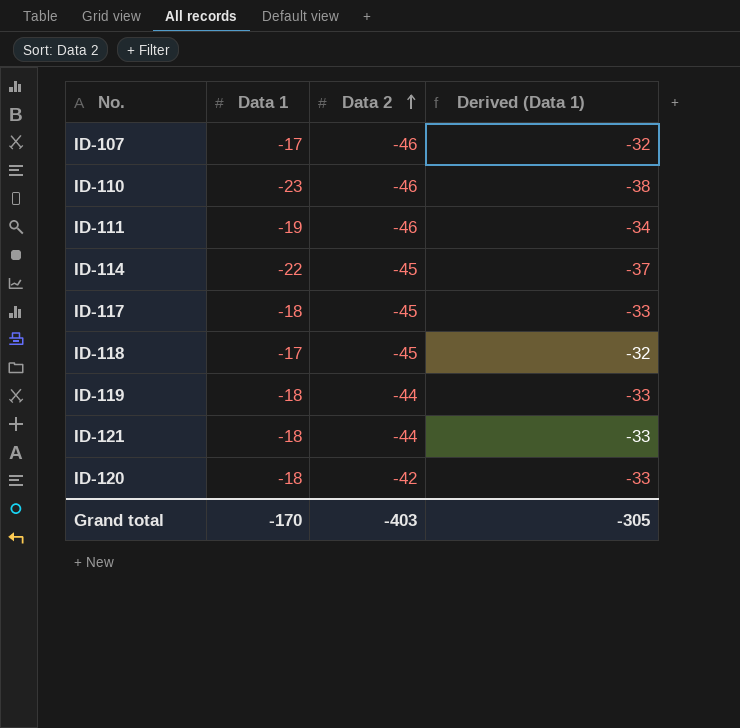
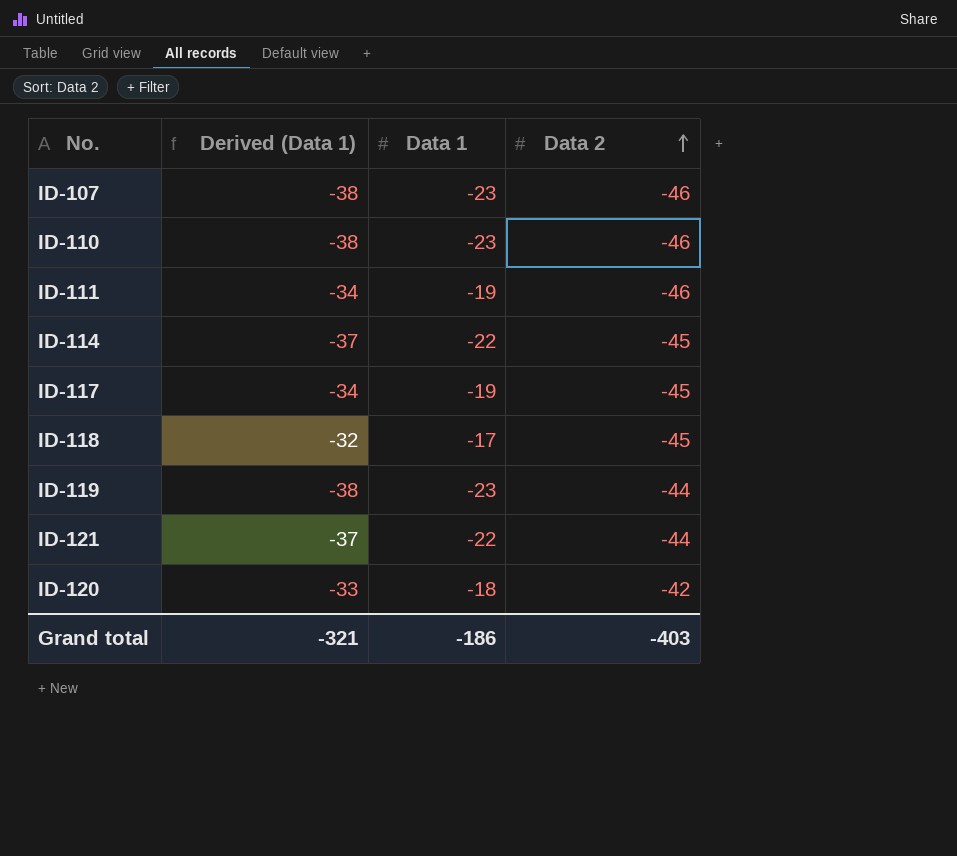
column Derived (Data 1) | position: 4 -> 2
ID-107 | Derived (Data 1): -32 -> -38
ID-107 | Data 1: -17 -> -23
ID-117 | Derived (Data 1): -33 -> -34
ID-117 | Data 1: -18 -> -19
ID-119 | Derived (Data 1): -33 -> -38
ID-119 | Data 1: -18 -> -23
ID-121 | Derived (Data 1): -33 -> -37
ID-121 | Data 1: -18 -> -22
Grand total | Derived (Data 1): -305 -> -321
Grand total | Data 1: -170 -> -186

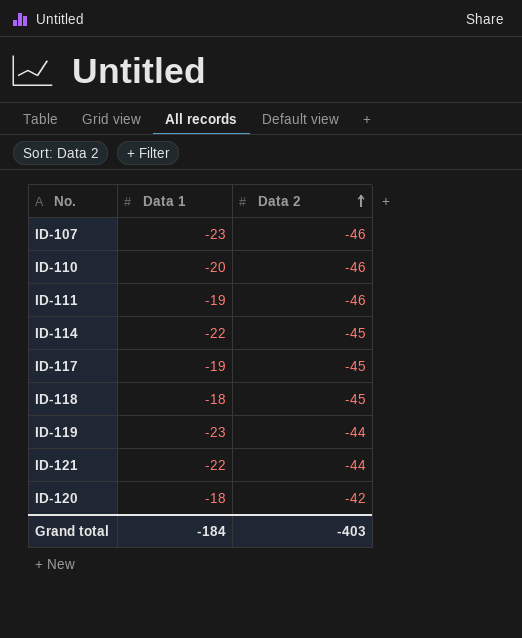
column Derived (Data 1) | formula: [Data 1] - 15 -> none
ID-110 | Data 1: -23 -> -20
ID-118 | Data 1: -17 -> -18
Grand total | Data 1: -186 -> -184

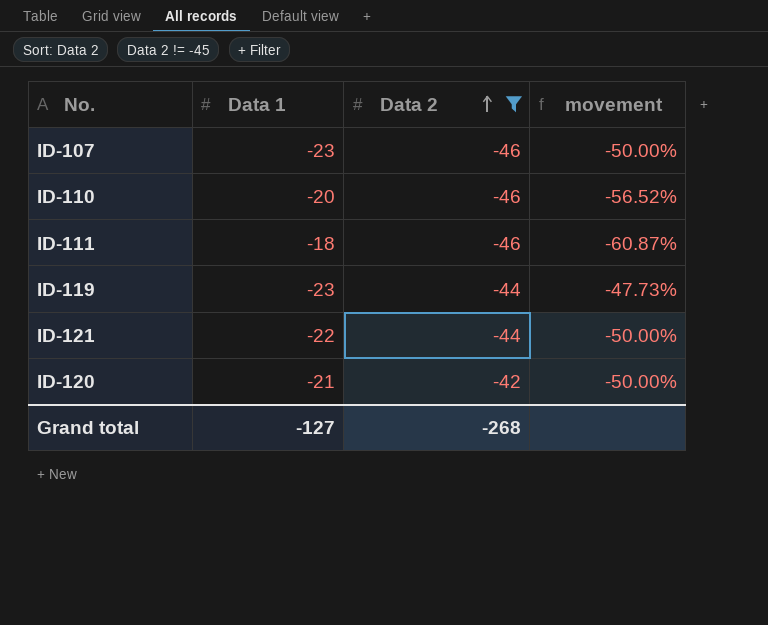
filter: none -> Data 2 != -45
column movement | formula: none -> ([Data 1] - [Data 2]) / [Data 2]
ID-111 | Data 1: -19 -> -18
ID-120 | Data 1: -18 -> -21
Grand total | Data 1: -184 -> -127
Grand total | Data 2: -403 -> -268

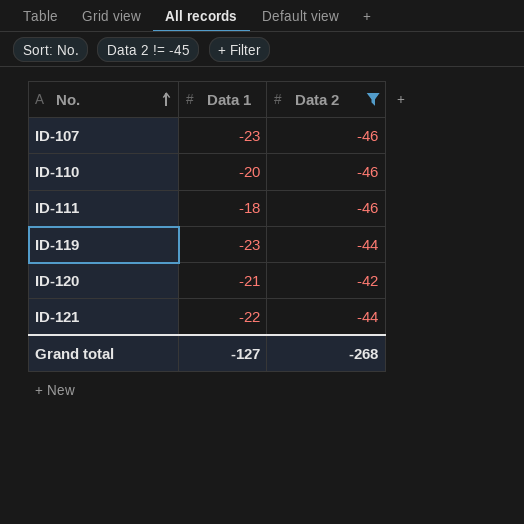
row order: Data 2 ascending -> No. ascending
column movement | formula: ([Data 1] - [Data 2]) / [Data 2] -> none

